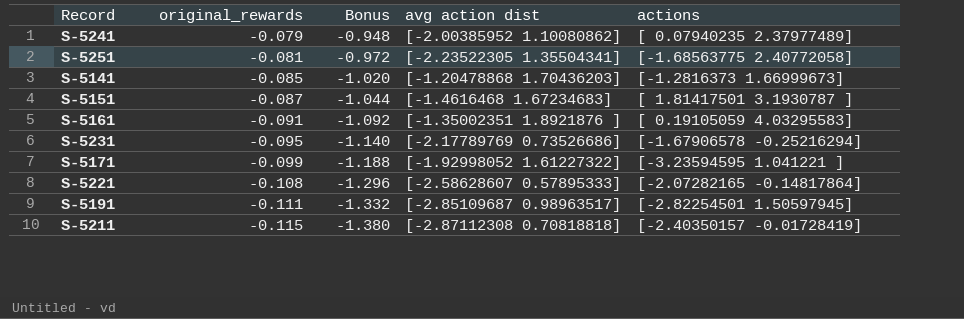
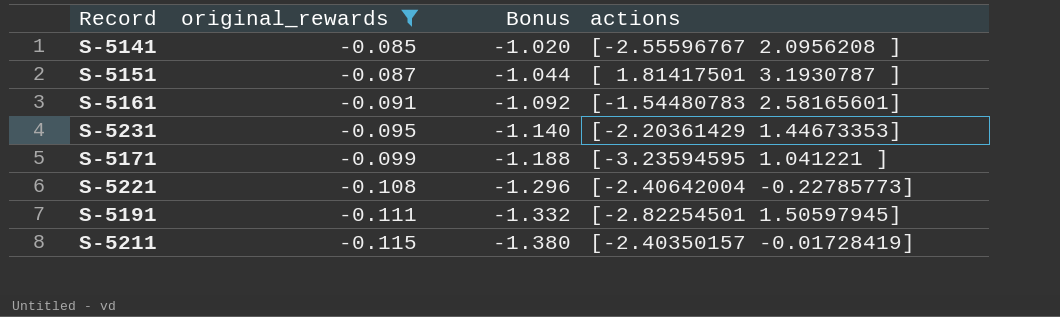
filter: none -> original_rewards <= -0.085
column avg action dist | position: 4 -> none
S-5141 | actions: [-1.2816373 1.66999673] -> [-2.55596767 2.0956208 ]
S-5161 | actions: [ 0.19105059 4.03295583] -> [-1.54480783 2.58165601]
S-5231 | actions: [-1.67906578 -0.25216294] -> [-2.20361429 1.44673353]
S-5221 | actions: [-2.07282165 -0.14817864] -> [-2.40642004 -0.22785773]

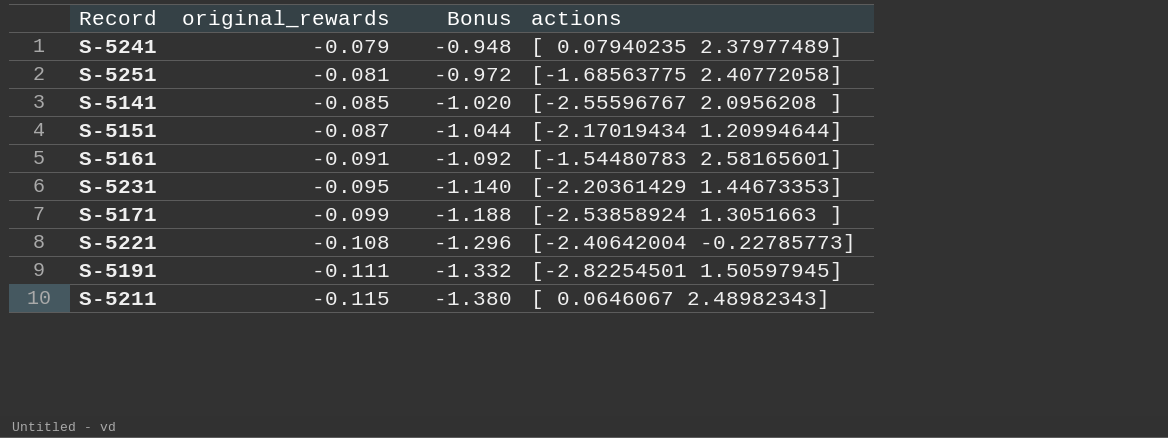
filter: original_rewards <= -0.085 -> none
S-5151 | actions: [ 1.81417501 3.1930787 ] -> [-2.17019434 1.20994644]
S-5171 | actions: [-3.23594595 1.041221 ] -> [-2.53858924 1.3051663 ]
S-5211 | actions: [-2.40350157 -0.01728419] -> [ 0.0646067 2.48982343]

